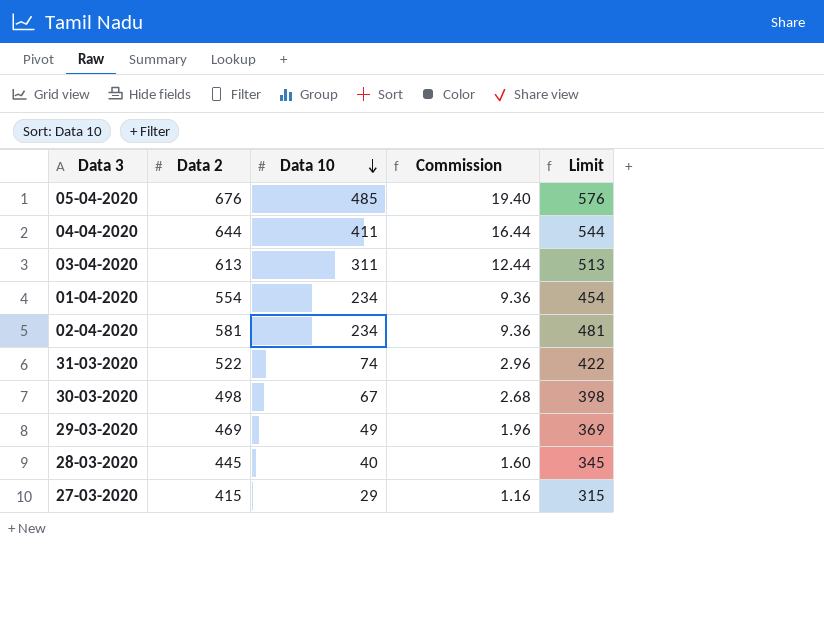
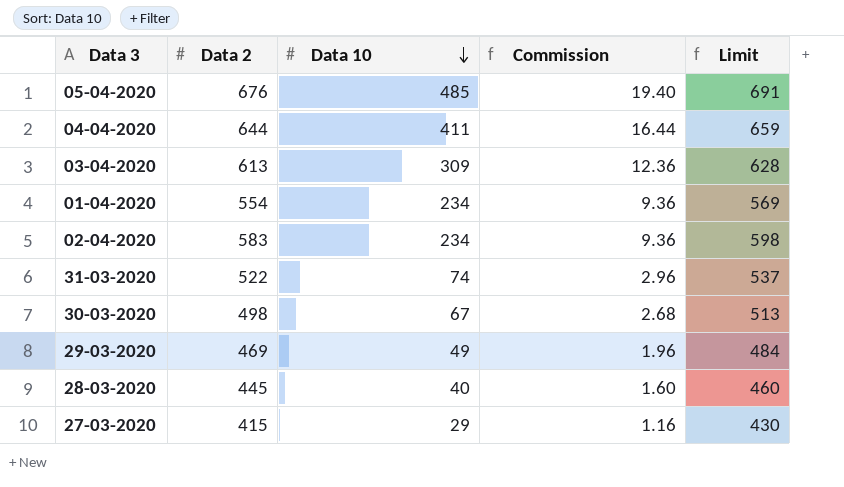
column Limit | formula: [Data 2] - 100 -> [Data 2] + 15
03-04-2020 | Data 10: 311 -> 309
03-04-2020 | Commission: 12.44 -> 12.36
02-04-2020 | Data 2: 581 -> 583

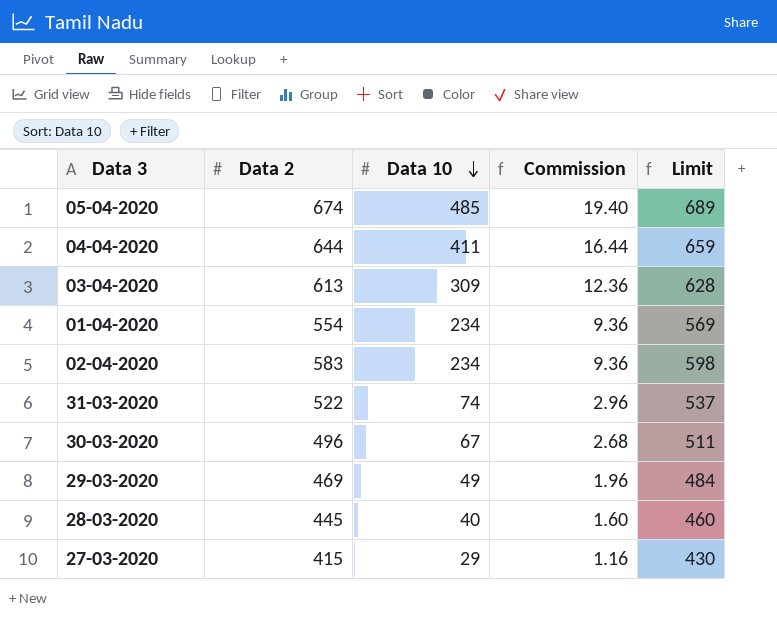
05-04-2020 | Data 2: 676 -> 674
05-04-2020 | Limit: 691 -> 689
30-03-2020 | Data 2: 498 -> 496
30-03-2020 | Limit: 513 -> 511

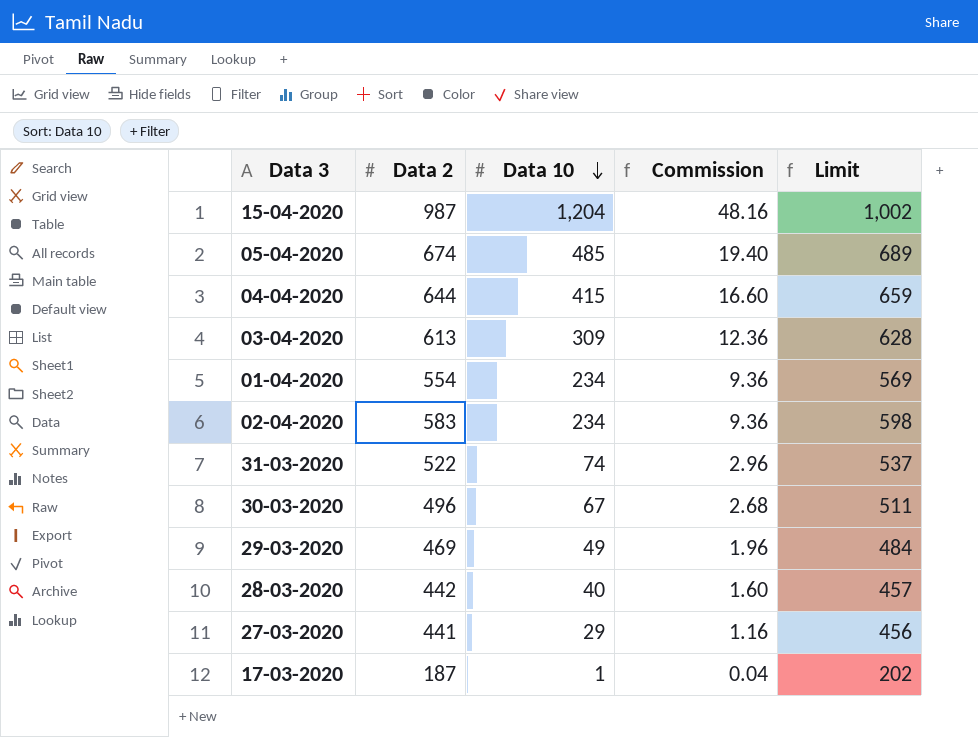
row 15-04-2020: none -> 987 | 1,204 | 48.16 | 1,002
04-04-2020 | Data 10: 411 -> 415
04-04-2020 | Commission: 16.44 -> 16.60
28-03-2020 | Data 2: 445 -> 442
28-03-2020 | Limit: 460 -> 457
27-03-2020 | Data 2: 415 -> 441
27-03-2020 | Limit: 430 -> 456
row 17-03-2020: none -> 187 | 1 | 0.04 | 202

